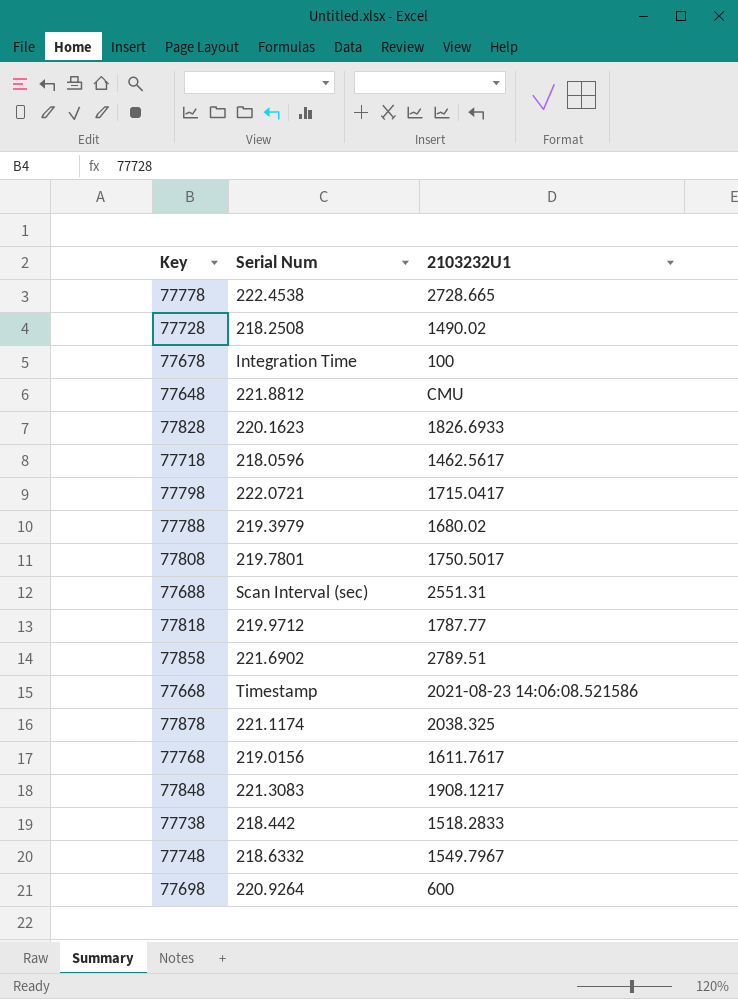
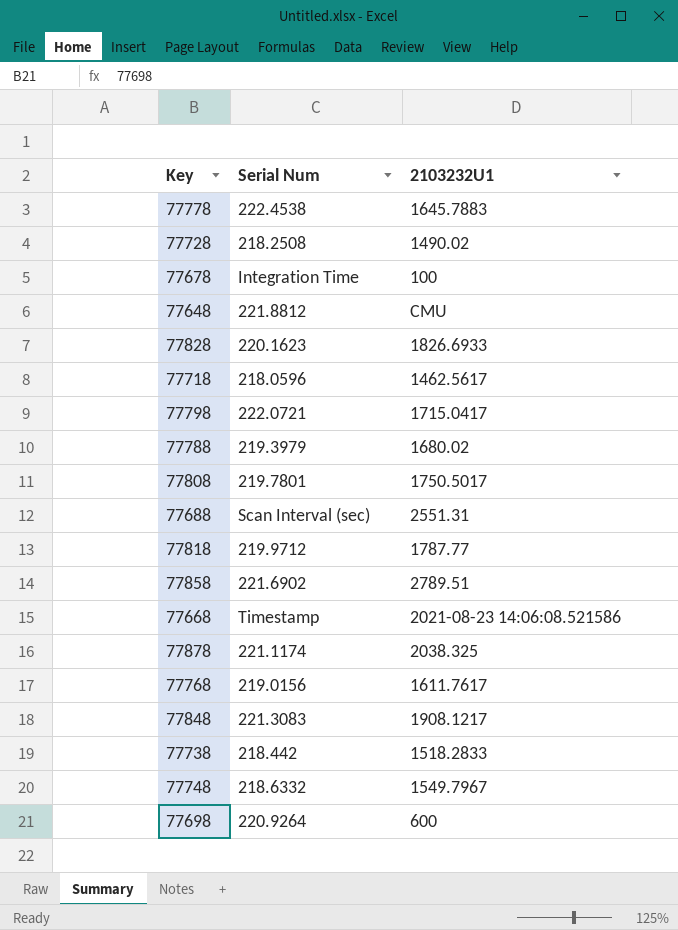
77778 | 2103232U1: 2728.665 -> 1645.7883

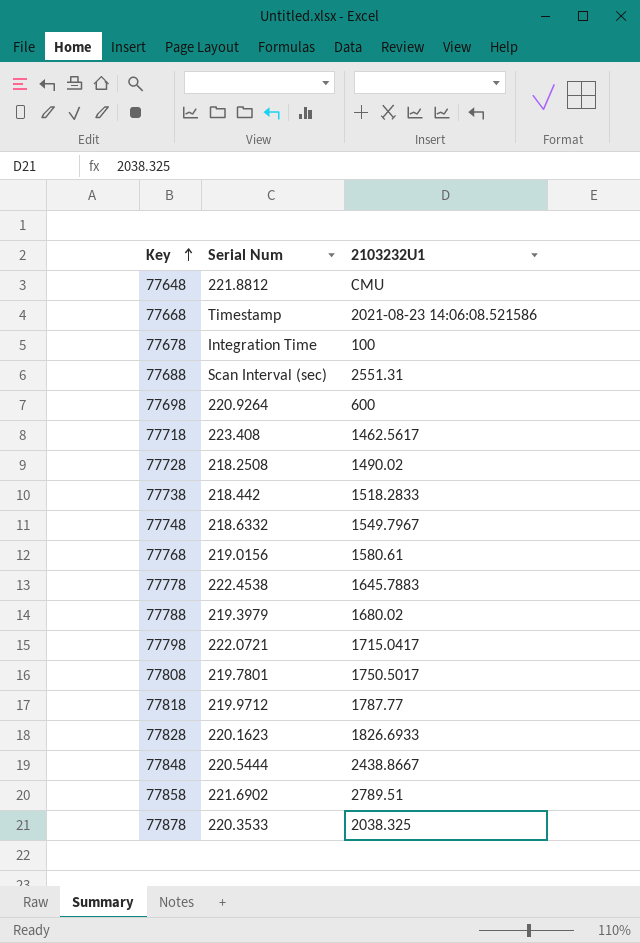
row order: none -> Key ascending
77718 | Serial Num: 218.0596 -> 223.408
77768 | 2103232U1: 1611.7617 -> 1580.61
77848 | Serial Num: 221.3083 -> 220.5444
77848 | 2103232U1: 1908.1217 -> 2438.8667
77878 | Serial Num: 221.1174 -> 220.3533

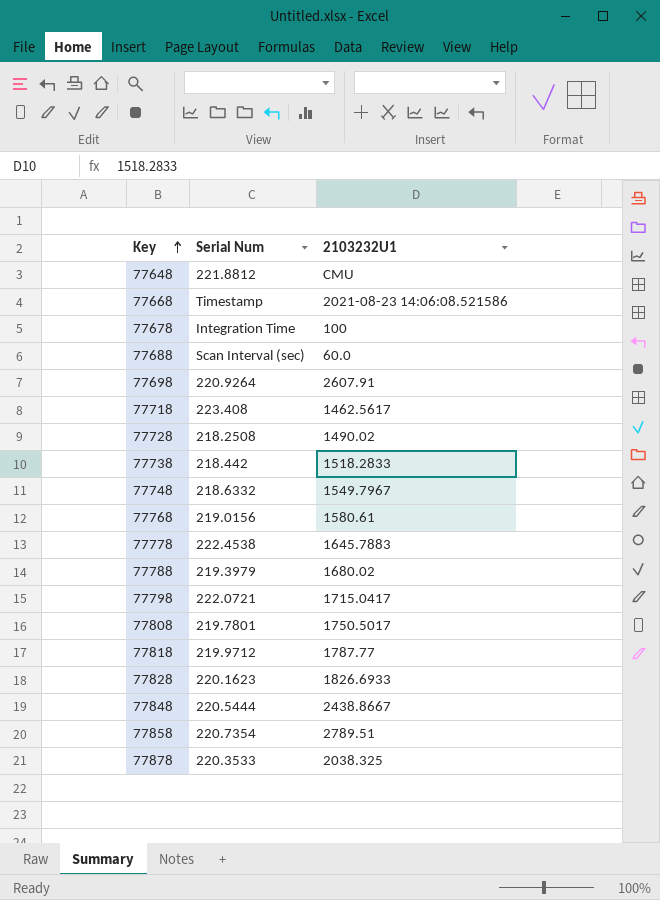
77688 | 2103232U1: 2551.31 -> 60.0
77698 | 2103232U1: 600 -> 2607.91
77858 | Serial Num: 221.6902 -> 220.7354

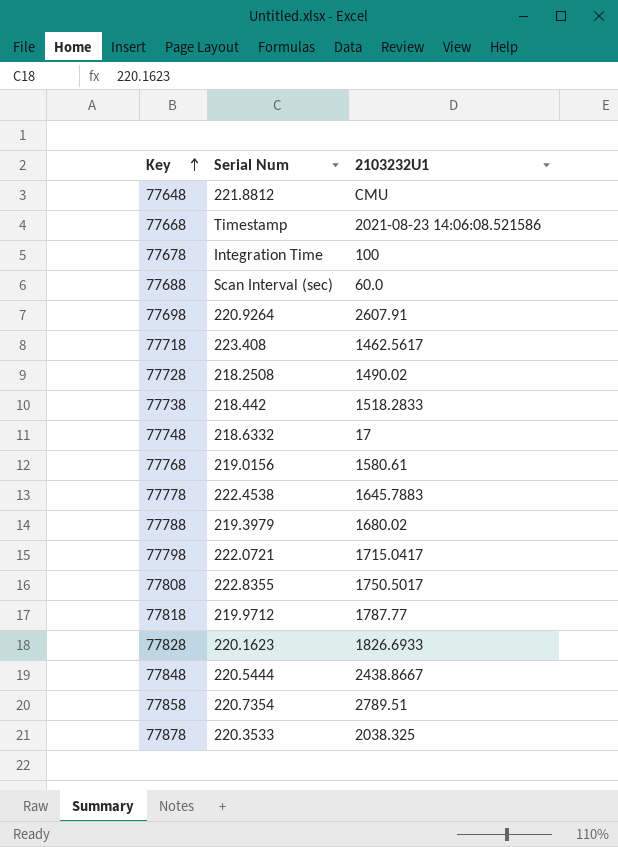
77748 | 2103232U1: 1549.7967 -> 17
77808 | Serial Num: 219.7801 -> 222.8355

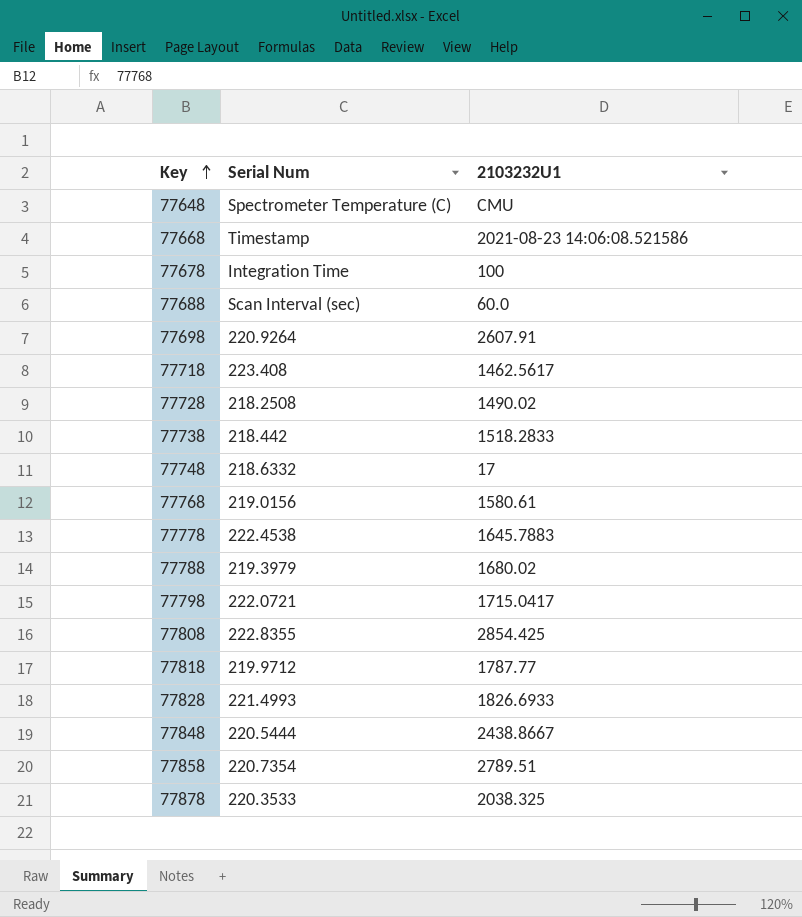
77648 | Serial Num: 221.8812 -> Spectrometer Temperature (C)
77808 | 2103232U1: 1750.5017 -> 2854.425
77828 | Serial Num: 220.1623 -> 221.4993

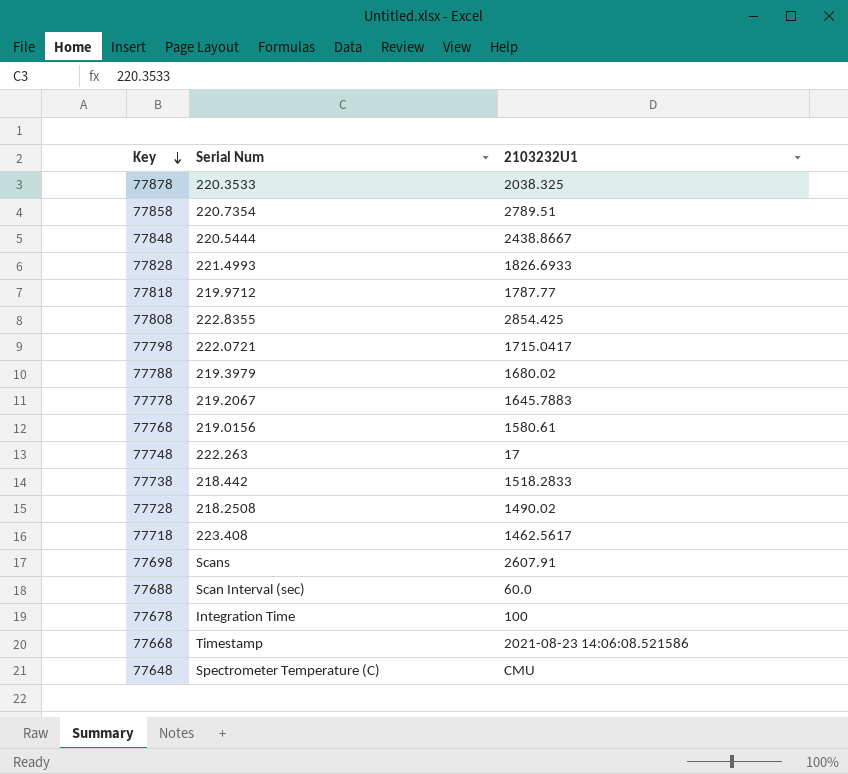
row order: Key ascending -> Key descending
77778 | Serial Num: 222.4538 -> 219.2067
77748 | Serial Num: 218.6332 -> 222.263
77698 | Serial Num: 220.9264 -> Scans

